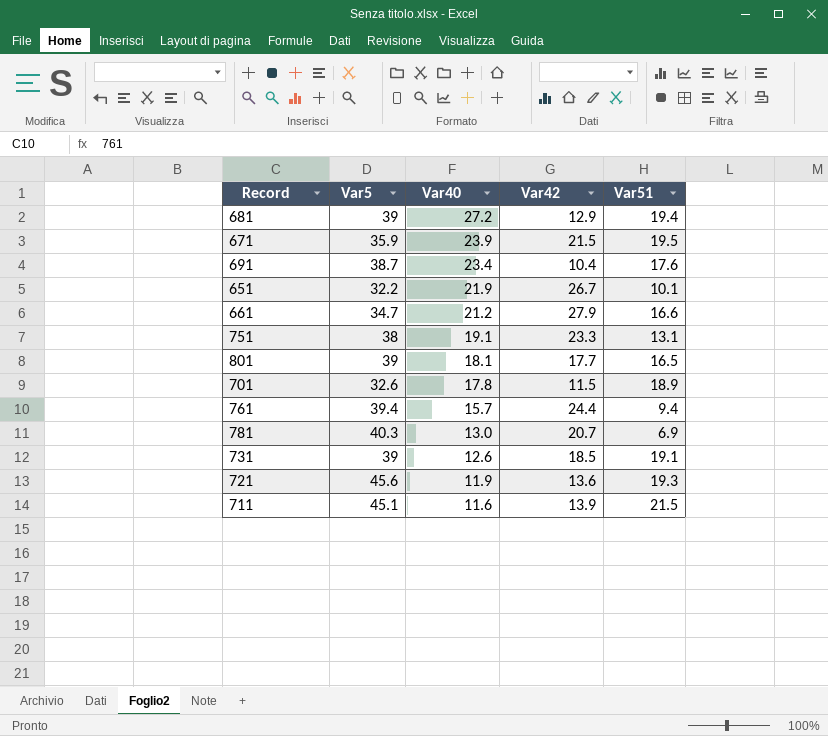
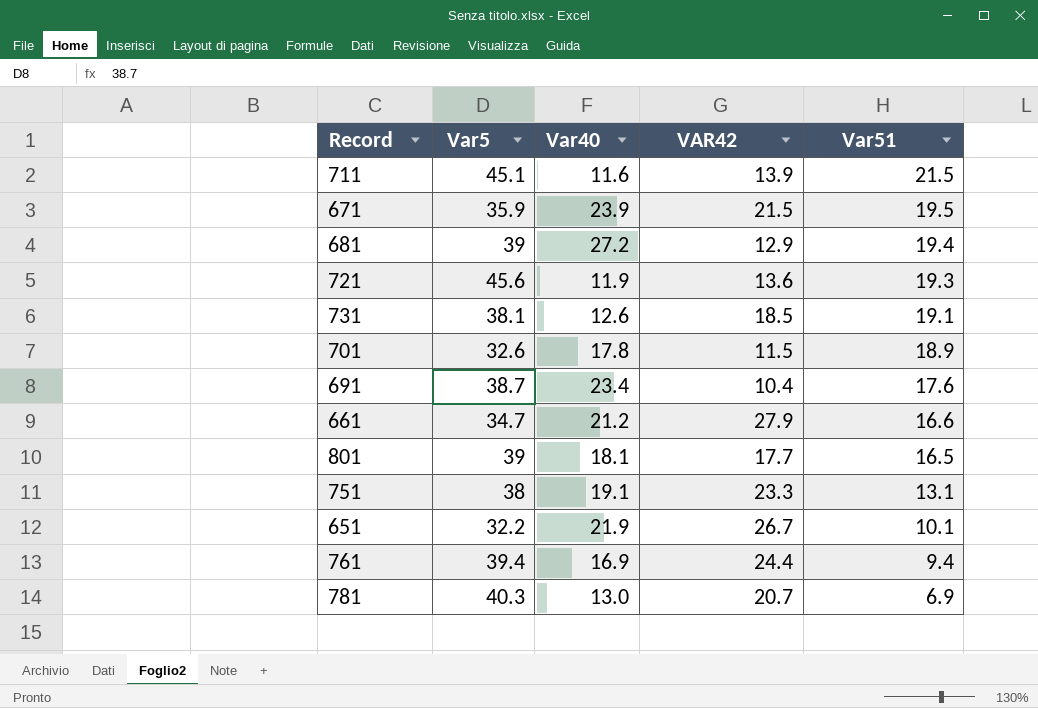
row order: Var40 descending -> Var51 descending
column name: Var42 -> VAR42
731 | Var5: 39 -> 38.1
761 | Var40: 15.7 -> 16.9

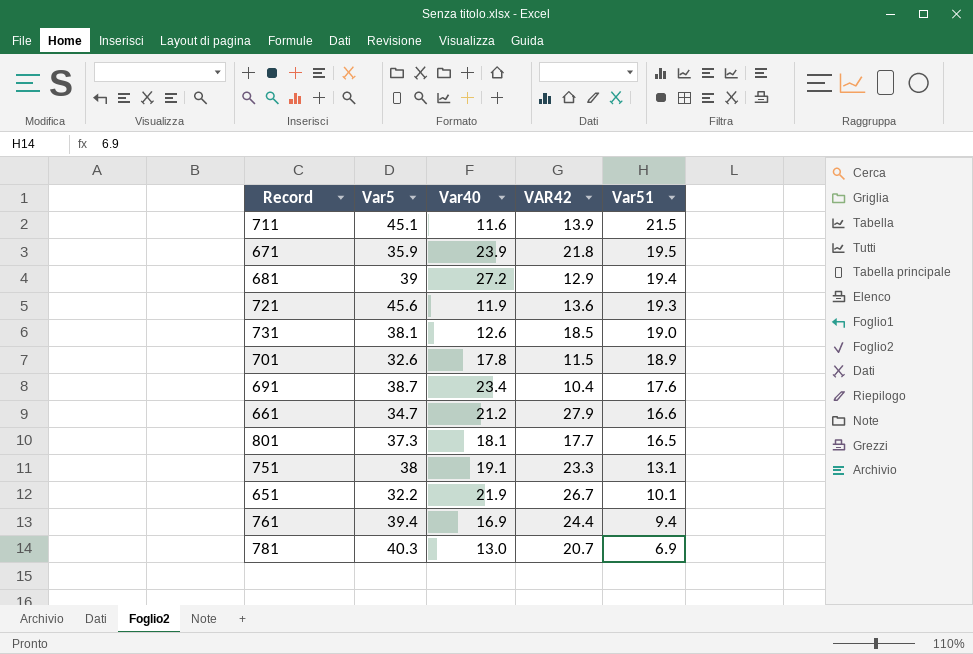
671 | VAR42: 21.5 -> 21.8
731 | Var51: 19.1 -> 19.0
801 | Var5: 39 -> 37.3

